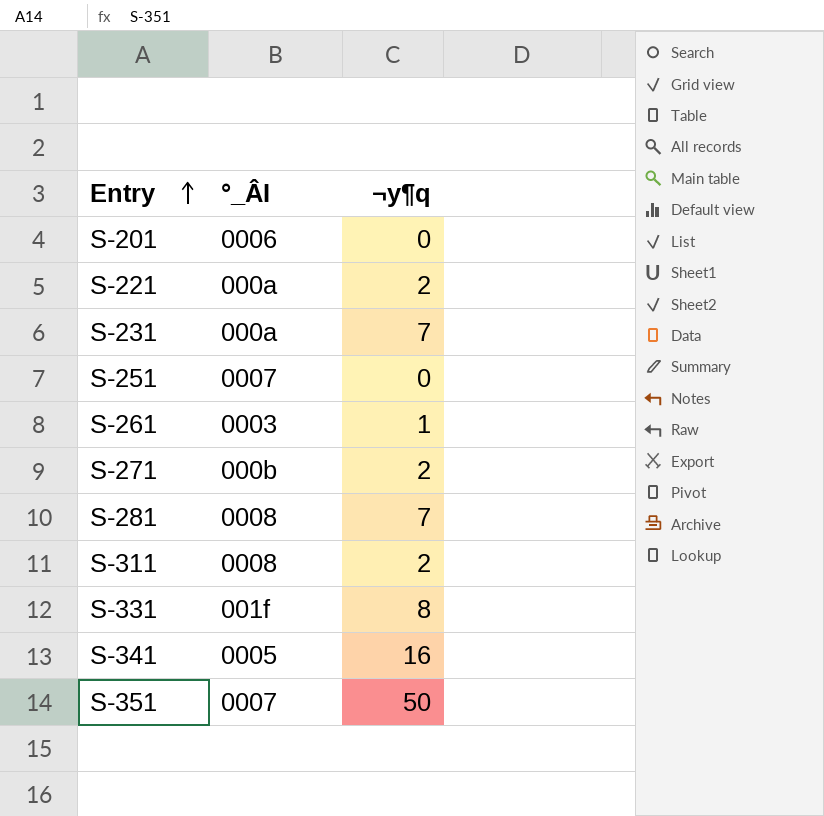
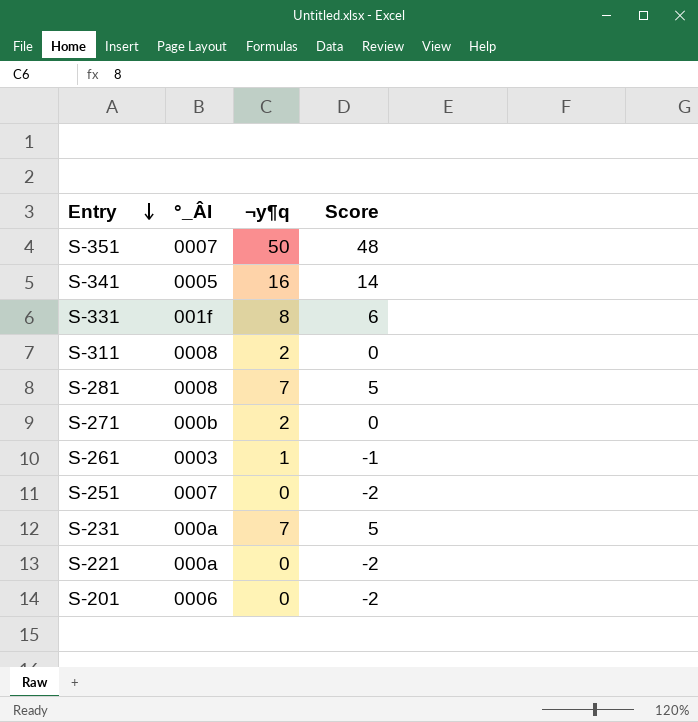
row order: Entry ascending -> Entry descending
column Score | formula: none -> [¬y¶q] - 2
S-221 | ¬y¶q: 2 -> 0

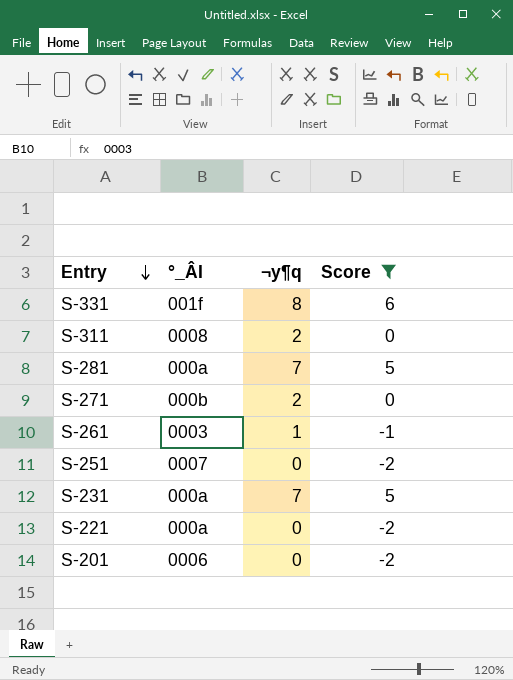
filter: none -> Score <= 6
S-281 | °_ÂI: 0008 -> 000a

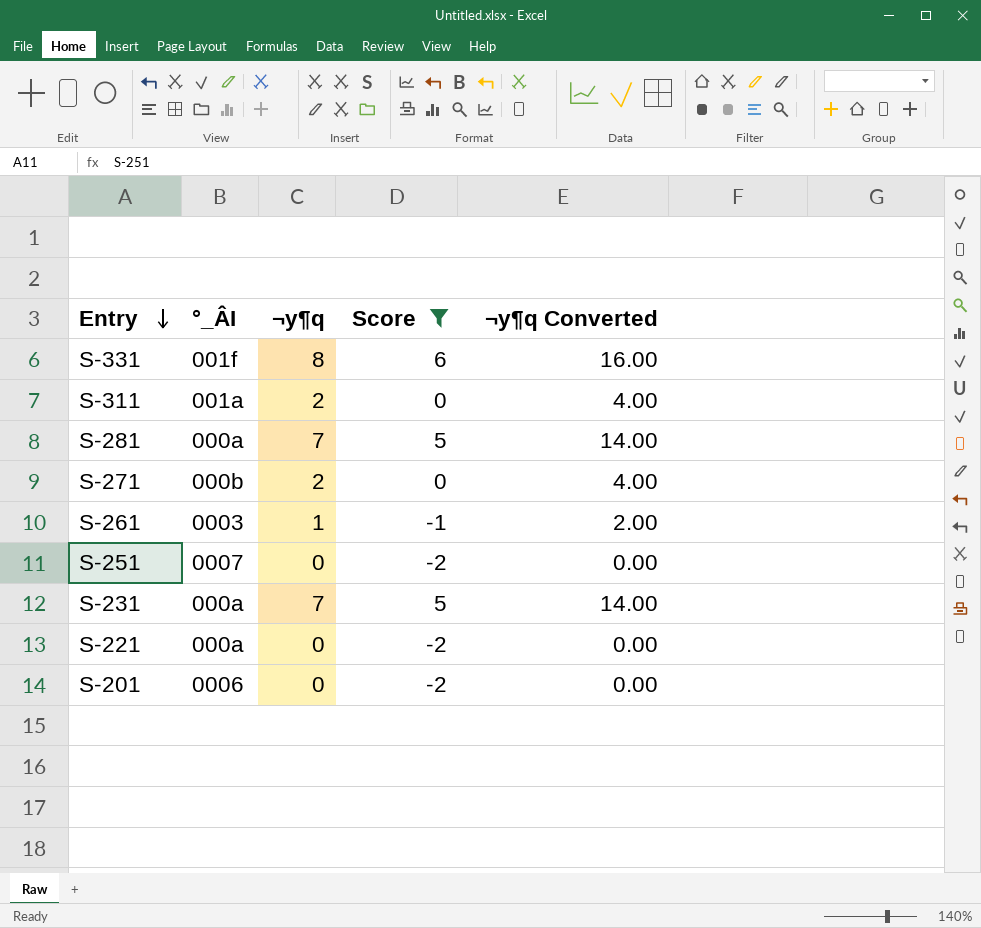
column ¬y¶q Converted | formula: none -> [¬y¶q] * 2
S-311 | °_ÂI: 0008 -> 001a

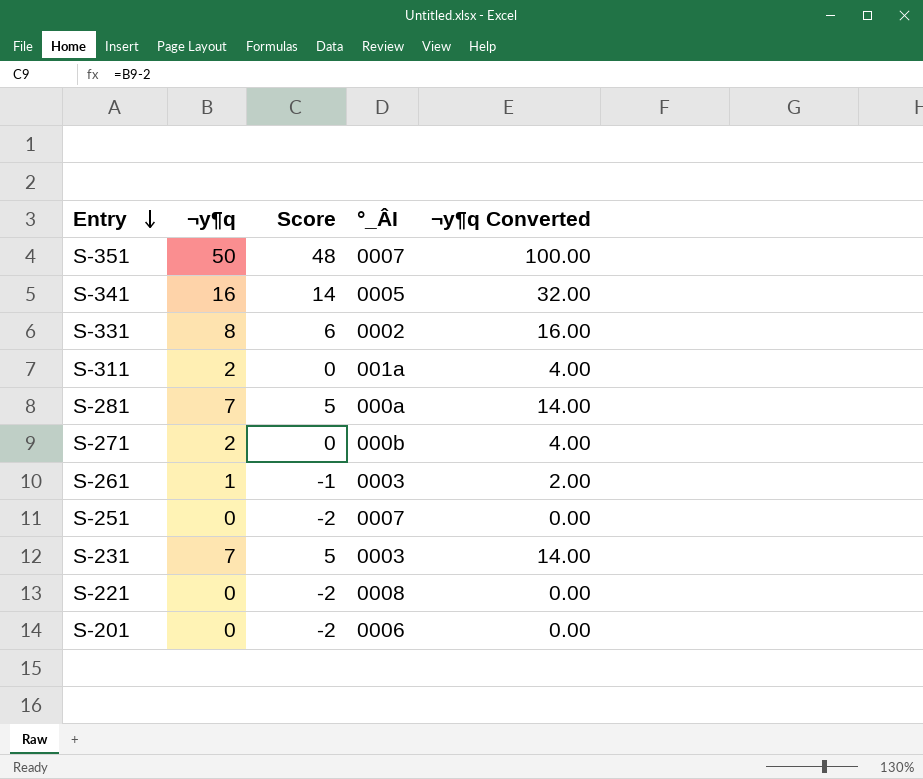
filter: Score <= 6 -> none
column °_ÂI | position: 2 -> 4
S-331 | °_ÂI: 001f -> 0002
S-231 | °_ÂI: 000a -> 0003
S-221 | °_ÂI: 000a -> 0008

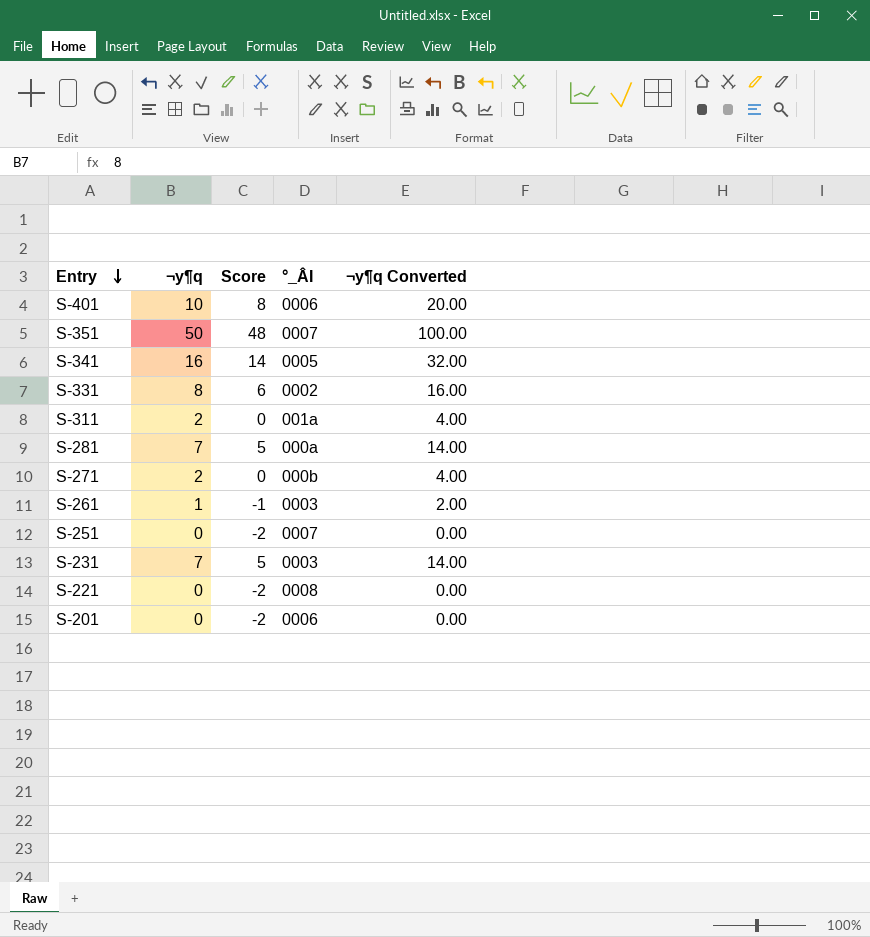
row S-401: none -> 10 | 8 | 0006 | 20.00

